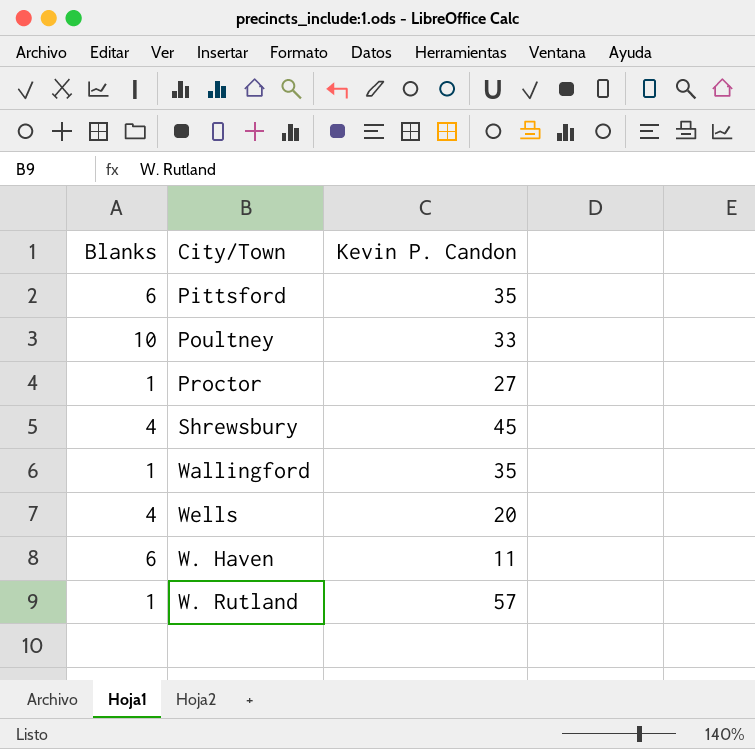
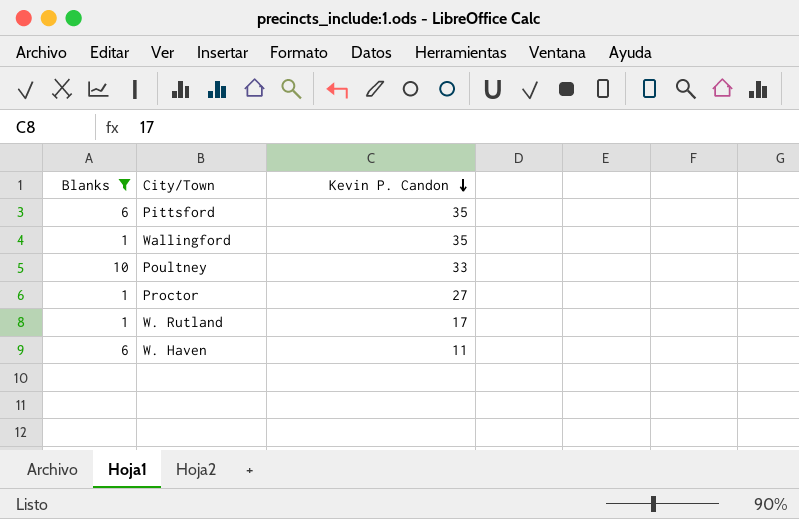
filter: none -> Blanks != 4
row order: none -> Kevin P. Candon descending
W. Rutland | Kevin P. Candon: 57 -> 17

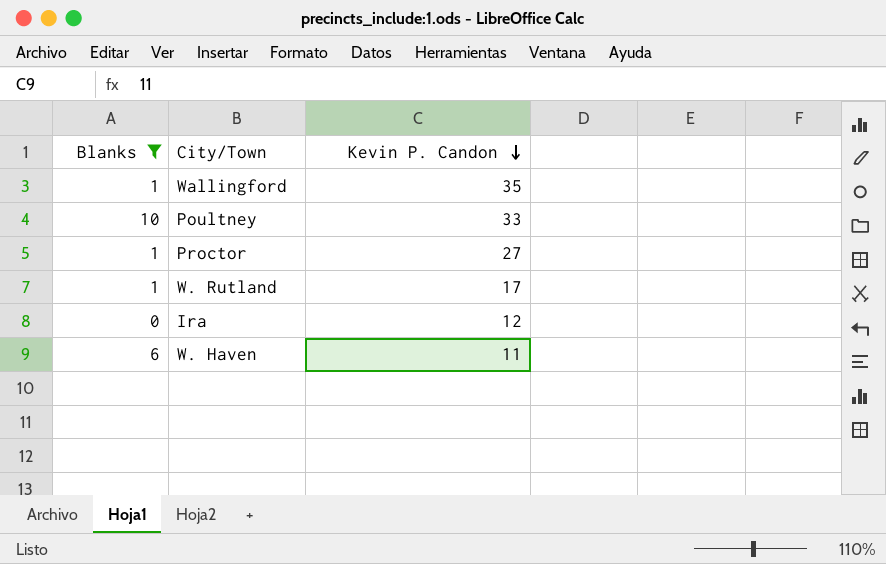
row Pittsford: 6 | 35 -> none
row Ira: none -> 0 | 12

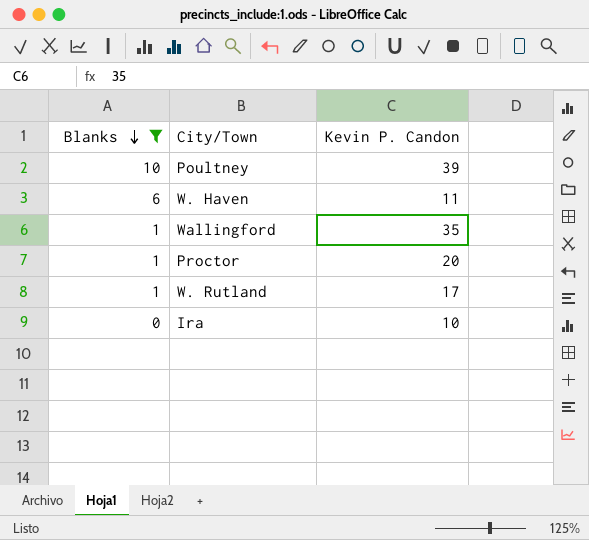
row order: Kevin P. Candon descending -> Blanks descending
Poultney | Kevin P. Candon: 33 -> 39
Proctor | Kevin P. Candon: 27 -> 20
Ira | Kevin P. Candon: 12 -> 10

